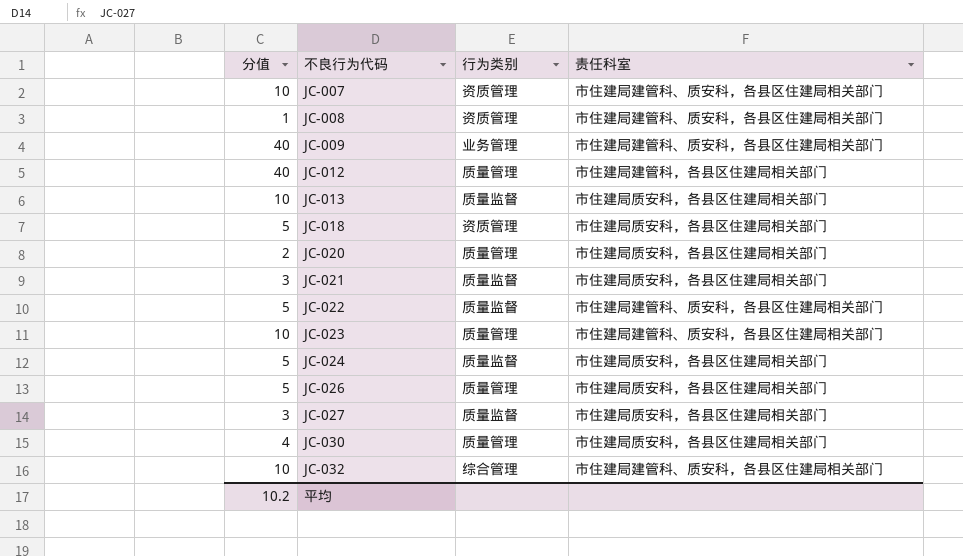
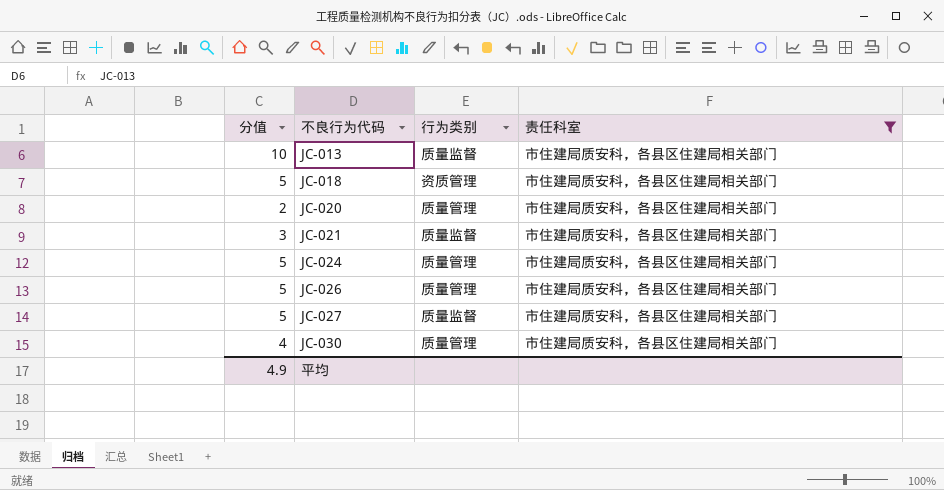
filter: none -> 责任科室 = 市住建局质安科，各县区住建局相关部门
JC-024 | 行为类别: 质量监督 -> 质量管理
JC-027 | 分值: 3 -> 5
平均 | 分值: 10.2 -> 4.9

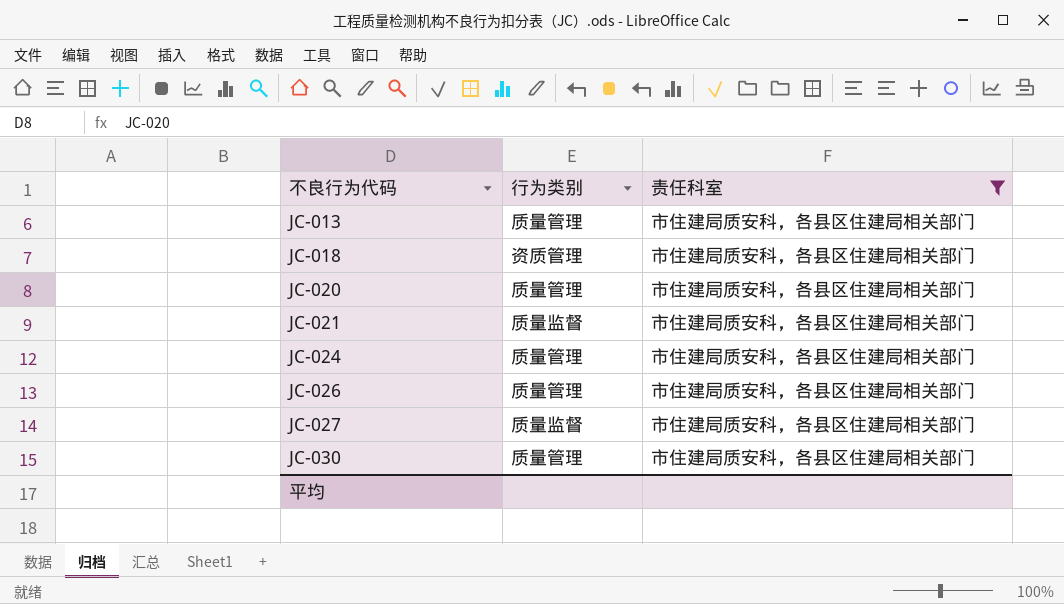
column 分值 | position: 1 -> none
JC-013 | 行为类别: 质量监督 -> 质量管理

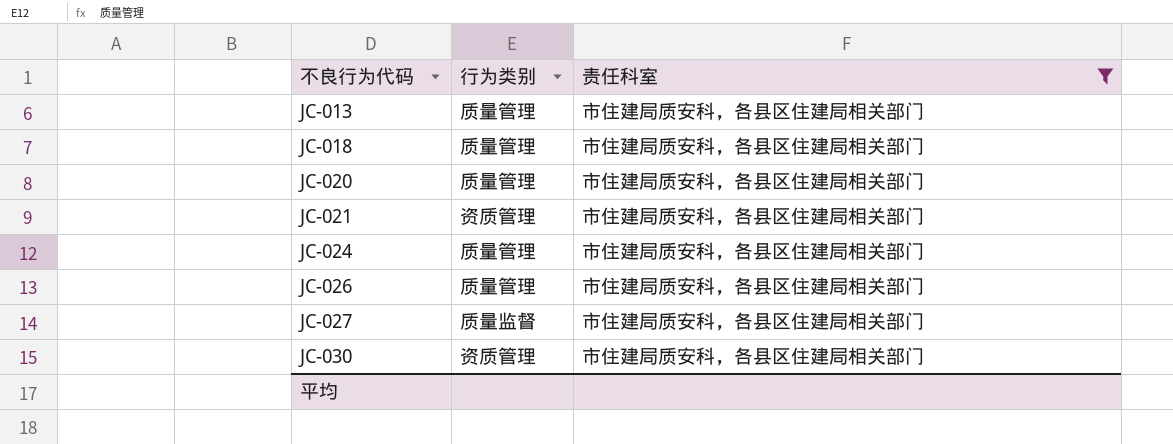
JC-018 | 行为类别: 资质管理 -> 质量管理
JC-021 | 行为类别: 质量监督 -> 资质管理
JC-030 | 行为类别: 质量管理 -> 资质管理

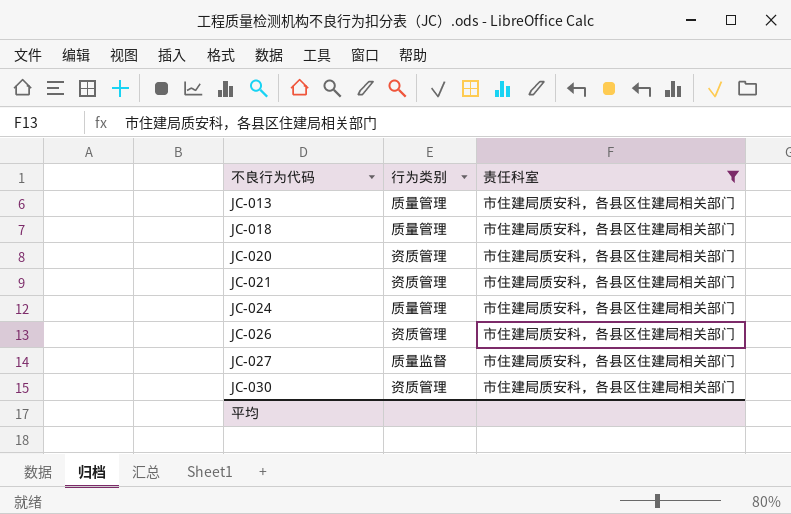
JC-020 | 行为类别: 质量管理 -> 资质管理
JC-026 | 行为类别: 质量管理 -> 资质管理

